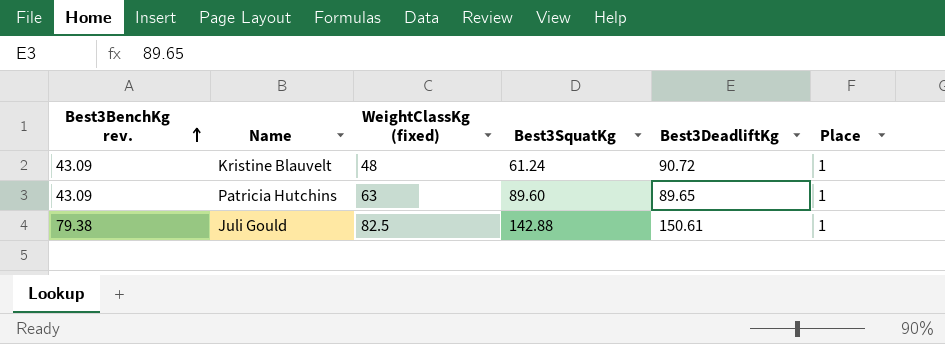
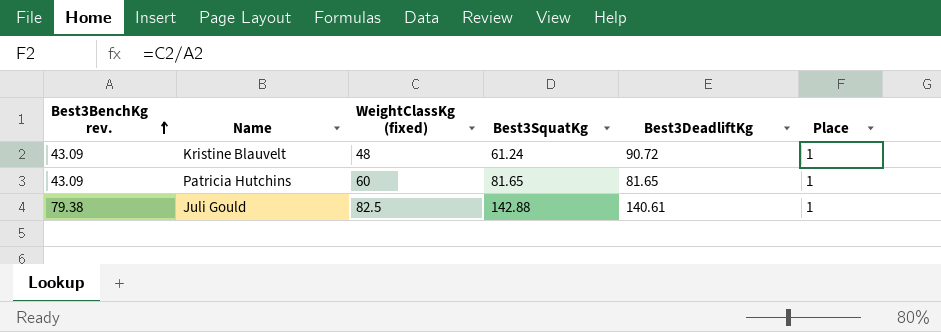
Patricia Hutchins | WeightClassKg (fixed): 63 -> 60
Patricia Hutchins | Best3SquatKg: 89.60 -> 81.65
Patricia Hutchins | Best3DeadliftKg: 89.65 -> 81.65
Juli Gould | Best3DeadliftKg: 150.61 -> 140.61

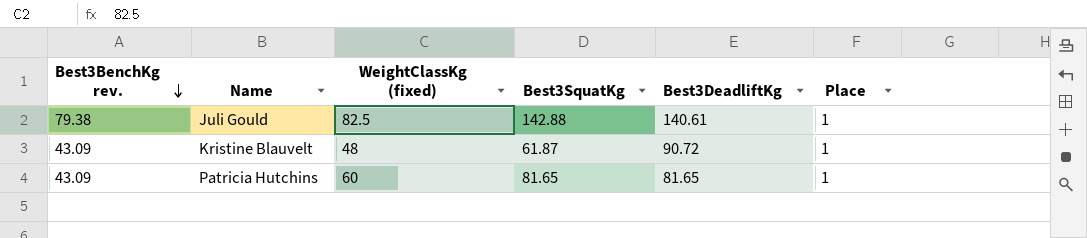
row order: Best3BenchKg rev. ascending -> Best3BenchKg rev. descending
Kristine Blauvelt | Best3SquatKg: 61.24 -> 61.87

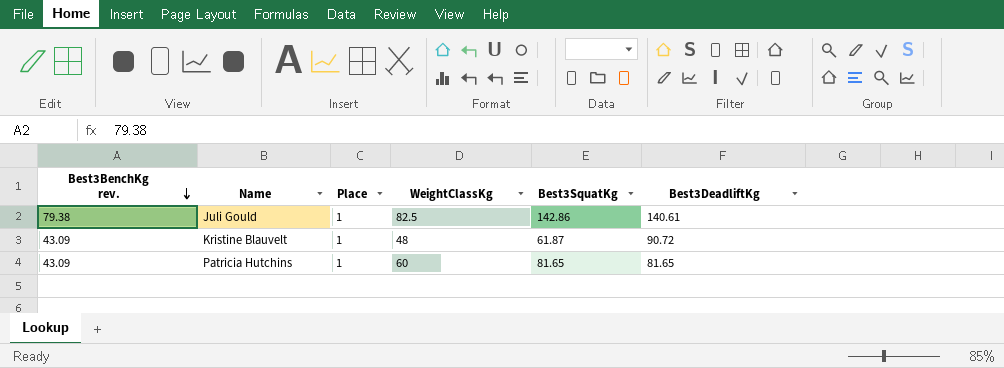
column Place | position: 6 -> 3
column name: WeightClassKg (fixed) -> WeightClassKg
Juli Gould | Best3SquatKg: 142.88 -> 142.86

